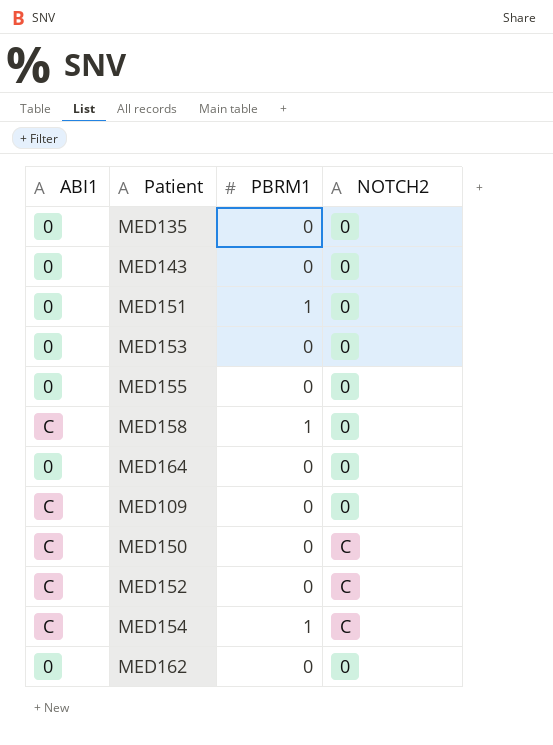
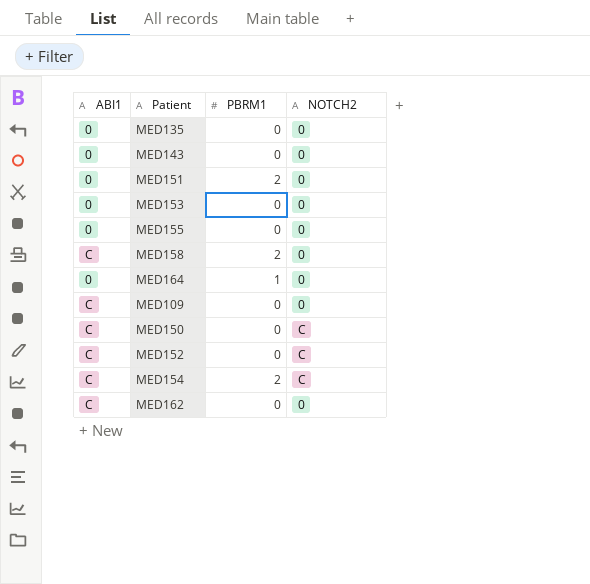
MED151 | PBRM1: 1 -> 2
MED158 | PBRM1: 1 -> 2
MED164 | PBRM1: 0 -> 1
MED154 | PBRM1: 1 -> 2
MED162 | ABI1: 0 -> C

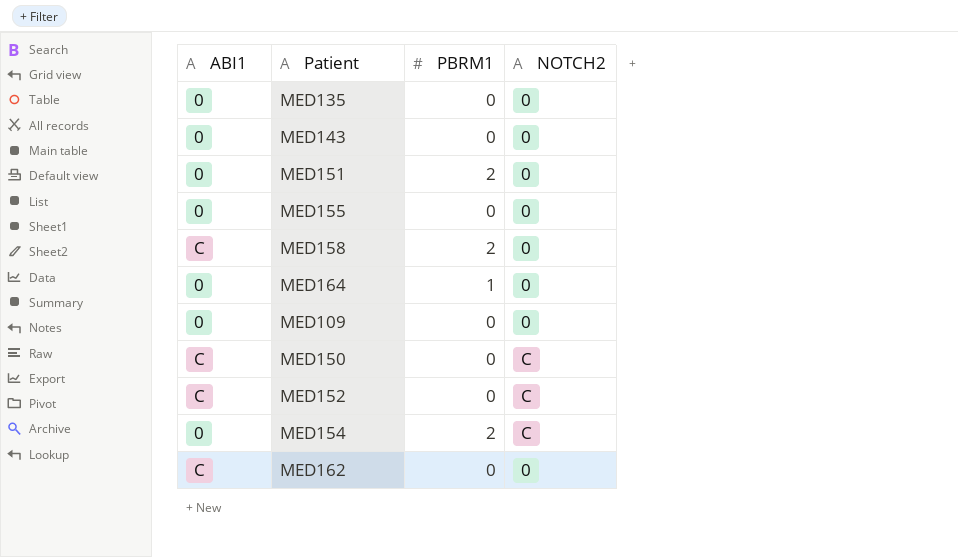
row MED153: 0 | 0 | 0 -> none
MED109 | ABI1: C -> 0
MED154 | ABI1: C -> 0

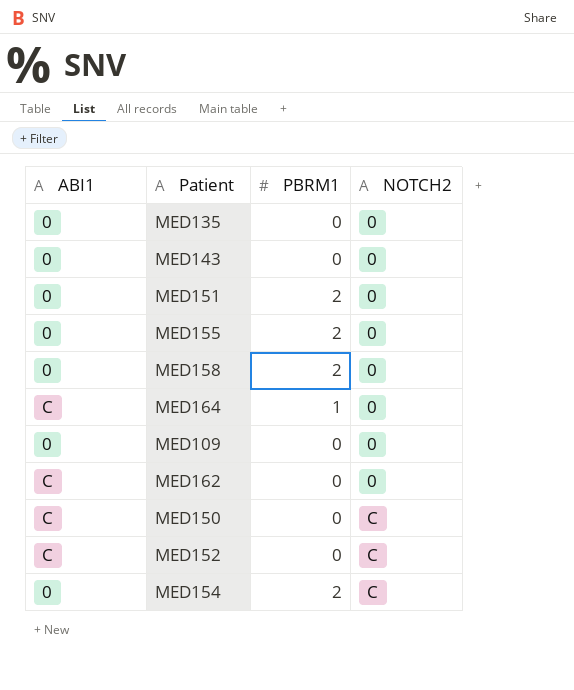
row order: none -> NOTCH2 ascending
MED155 | PBRM1: 0 -> 2
MED158 | ABI1: C -> 0
MED164 | ABI1: 0 -> C

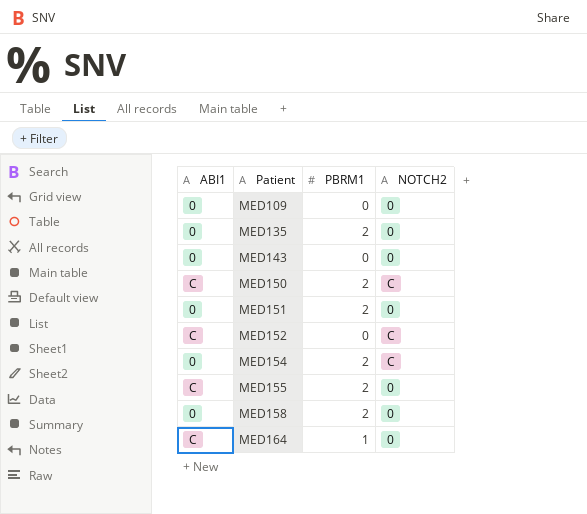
row order: NOTCH2 ascending -> Patient ascending
row MED162: C | 0 | 0 -> none
MED135 | PBRM1: 0 -> 2
MED150 | PBRM1: 0 -> 2
MED155 | ABI1: 0 -> C

